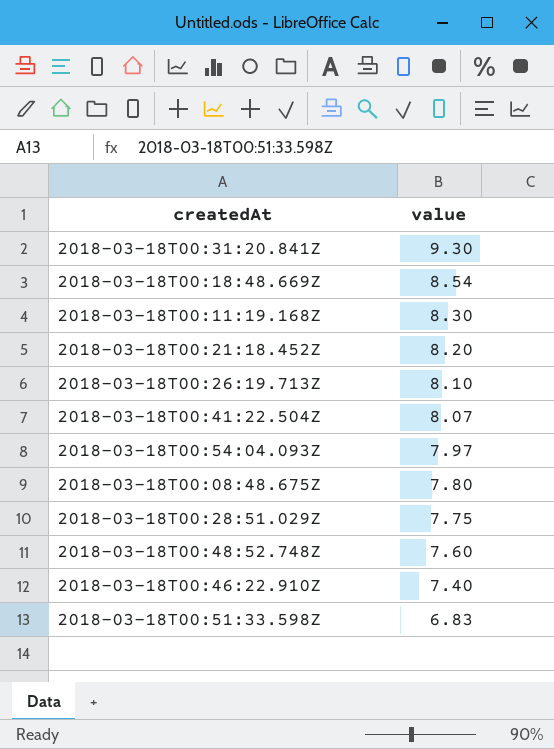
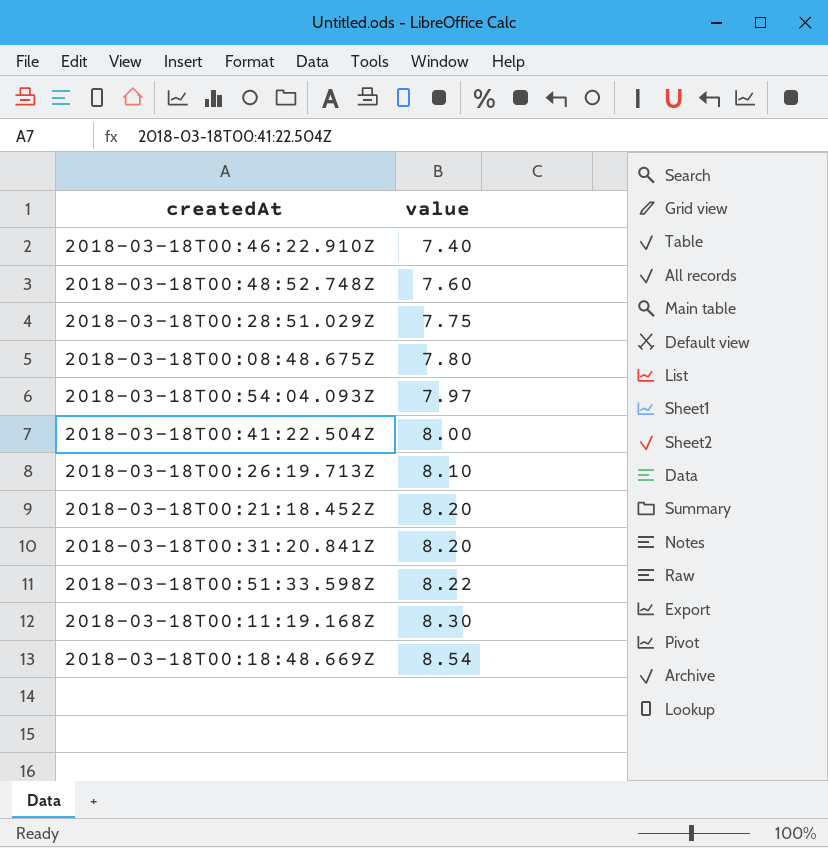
row order: value descending -> value ascending
2018-03-18T00:41:22.504Z | value: 8.07 -> 8.00
2018-03-18T00:31:20.841Z | value: 9.30 -> 8.20
2018-03-18T00:51:33.598Z | value: 6.83 -> 8.22

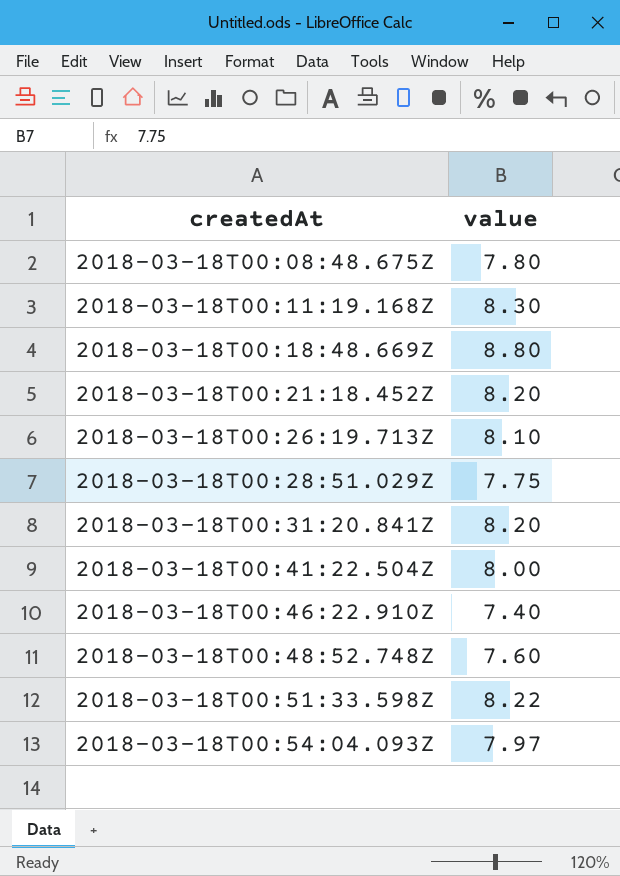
row order: value ascending -> createdAt ascending
2018-03-18T00:18:48.669Z | value: 8.54 -> 8.80

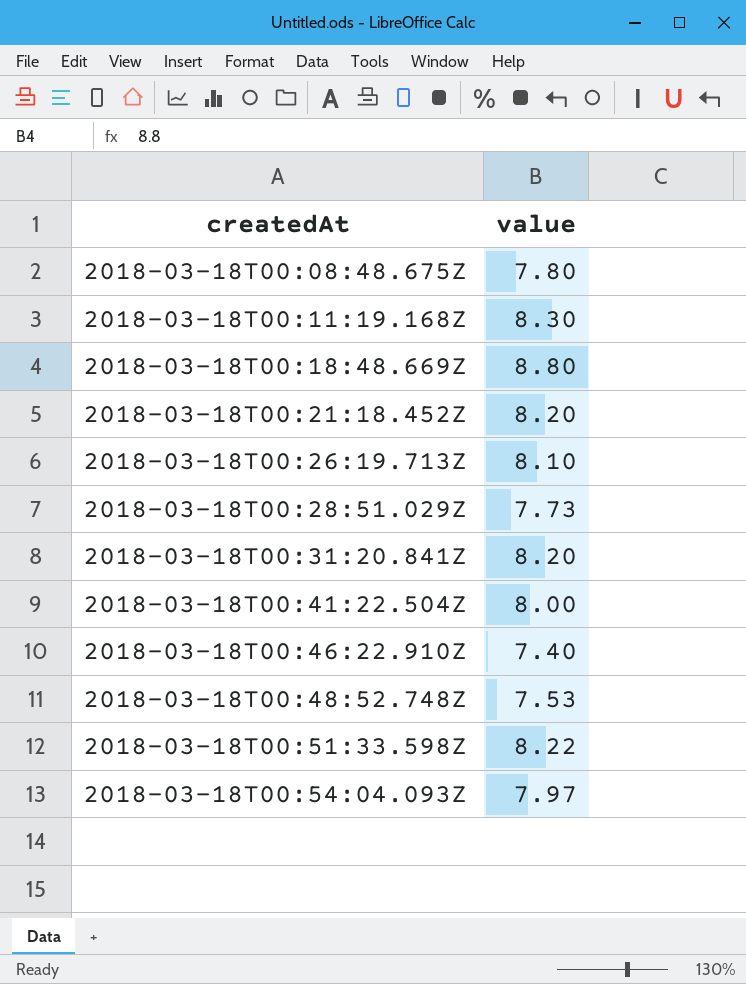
2018-03-18T00:28:51.029Z | value: 7.75 -> 7.73
2018-03-18T00:48:52.748Z | value: 7.60 -> 7.53

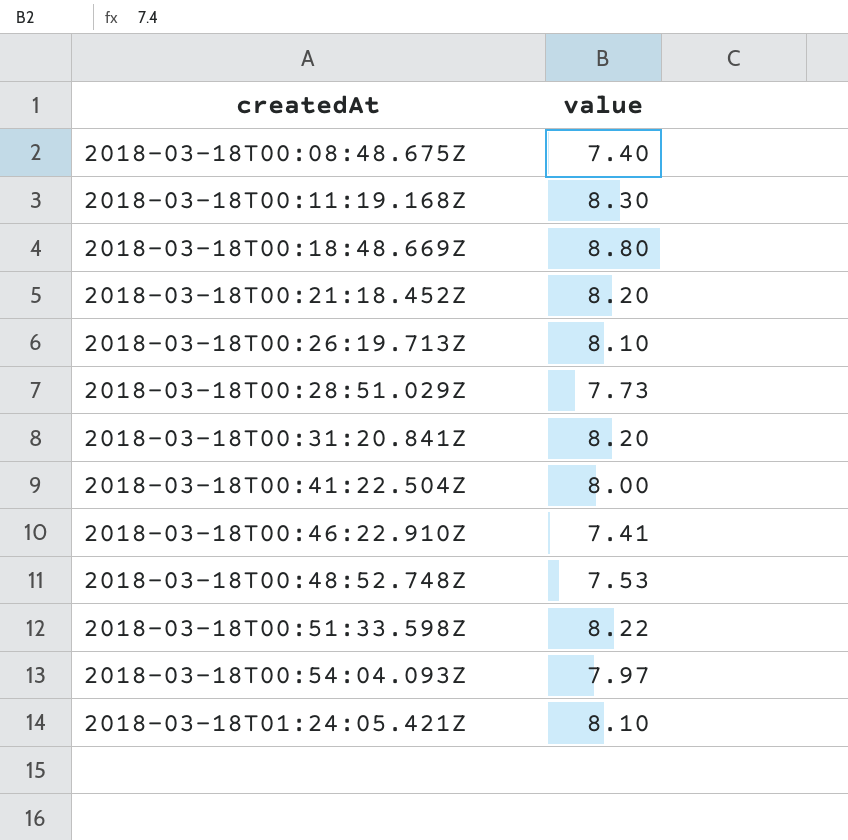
2018-03-18T00:08:48.675Z | value: 7.80 -> 7.40
2018-03-18T00:46:22.910Z | value: 7.40 -> 7.41
row 2018-03-18T01:24:05.421Z: none -> 8.10

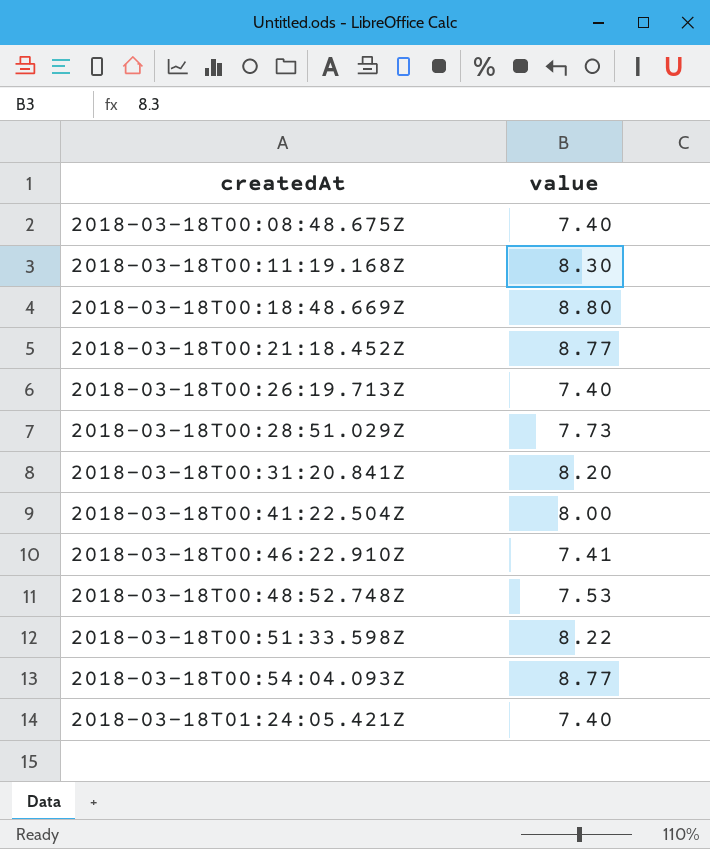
2018-03-18T00:21:18.452Z | value: 8.20 -> 8.77
2018-03-18T00:26:19.713Z | value: 8.10 -> 7.40
2018-03-18T00:54:04.093Z | value: 7.97 -> 8.77
2018-03-18T01:24:05.421Z | value: 8.10 -> 7.40

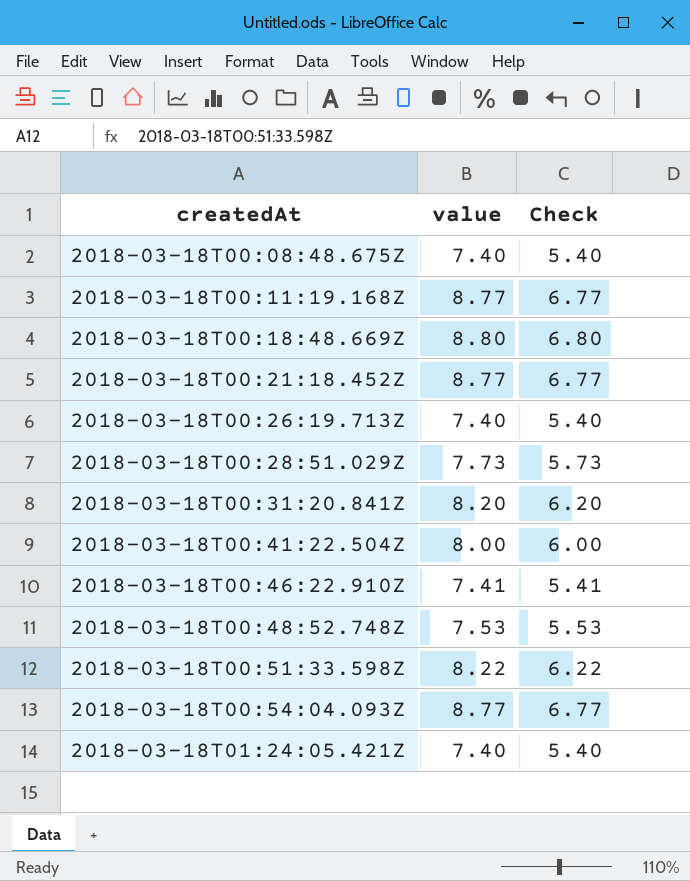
column Check | formula: none -> [value] - 2
2018-03-18T00:11:19.168Z | value: 8.30 -> 8.77

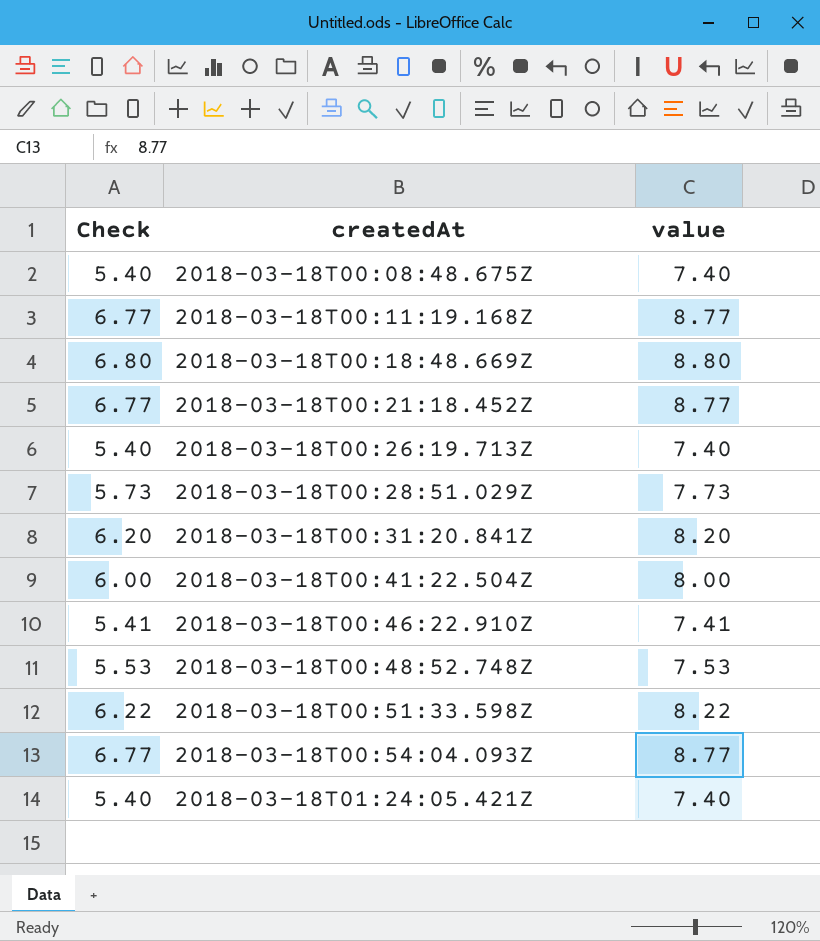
column Check | position: 3 -> 1

